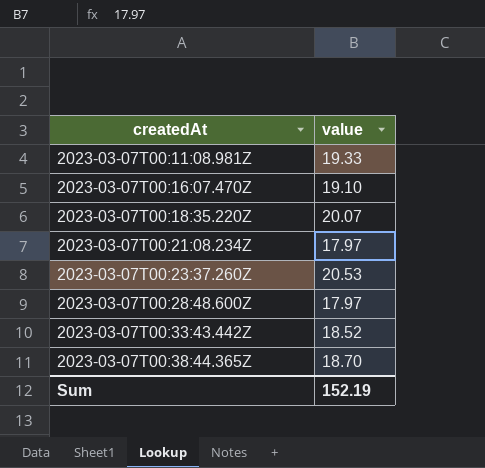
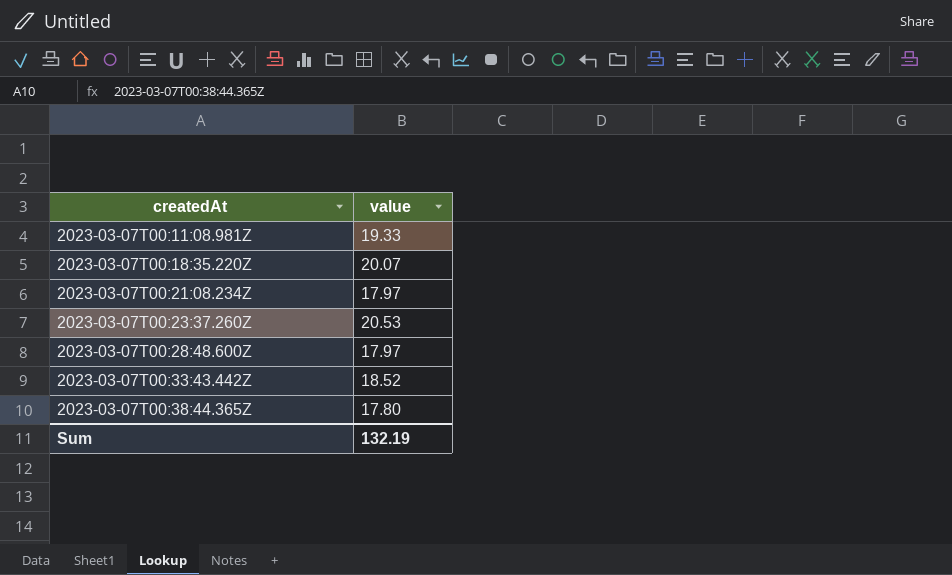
row 2023-03-07T00:16:07.470Z: 19.10 -> none
2023-03-07T00:38:44.365Z | value: 18.70 -> 17.80
Sum | value: 152.19 -> 132.19

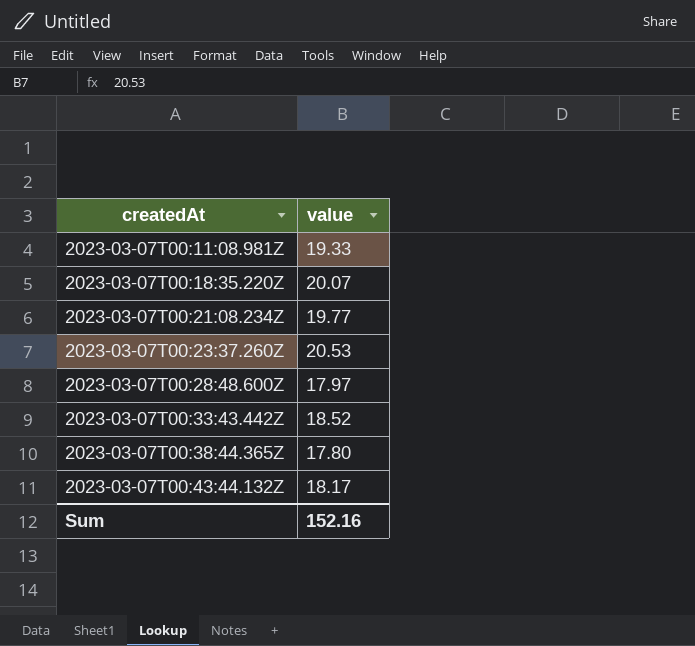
2023-03-07T00:21:08.234Z | value: 17.97 -> 19.77
row 2023-03-07T00:43:44.132Z: none -> 18.17
Sum | value: 132.19 -> 152.16

